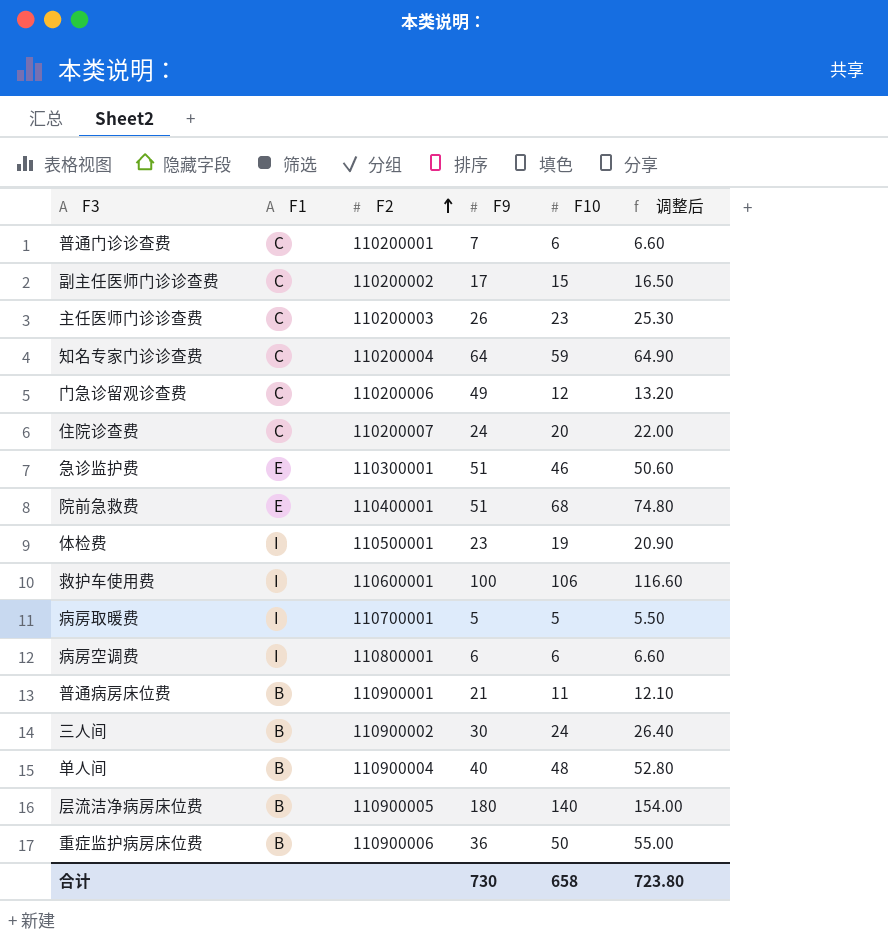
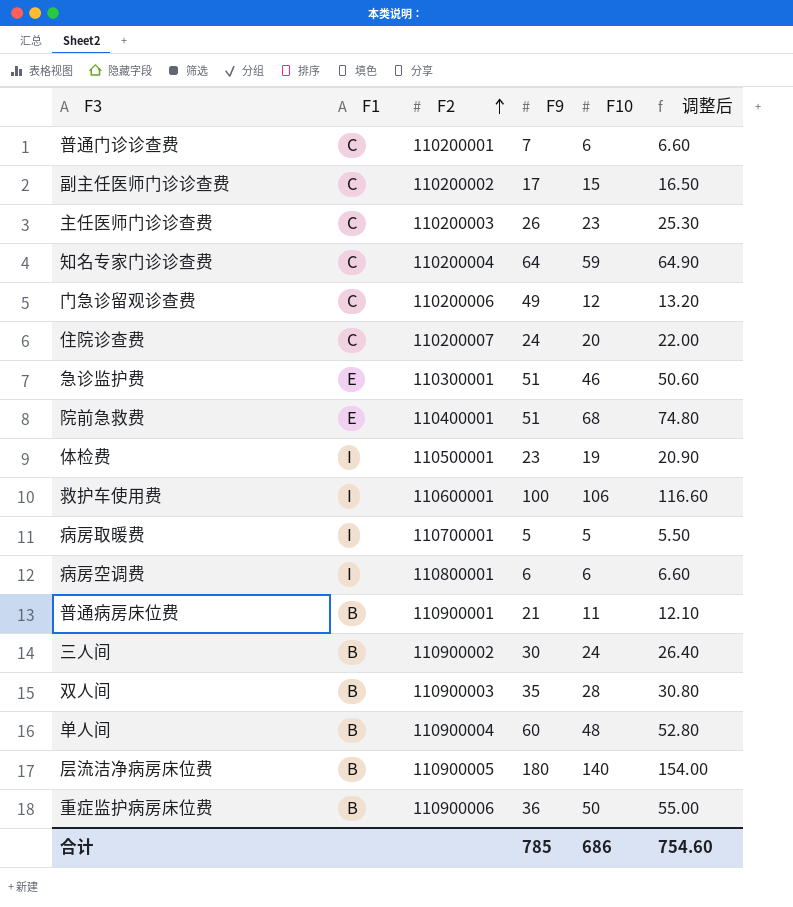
row 双人间: none -> B | 110900003 | 35 | 28 | 30.80
单人间 | F9: 40 -> 60
合计 | F9: 730 -> 785
合计 | F10: 658 -> 686
合计 | 调整后: 723.80 -> 754.60

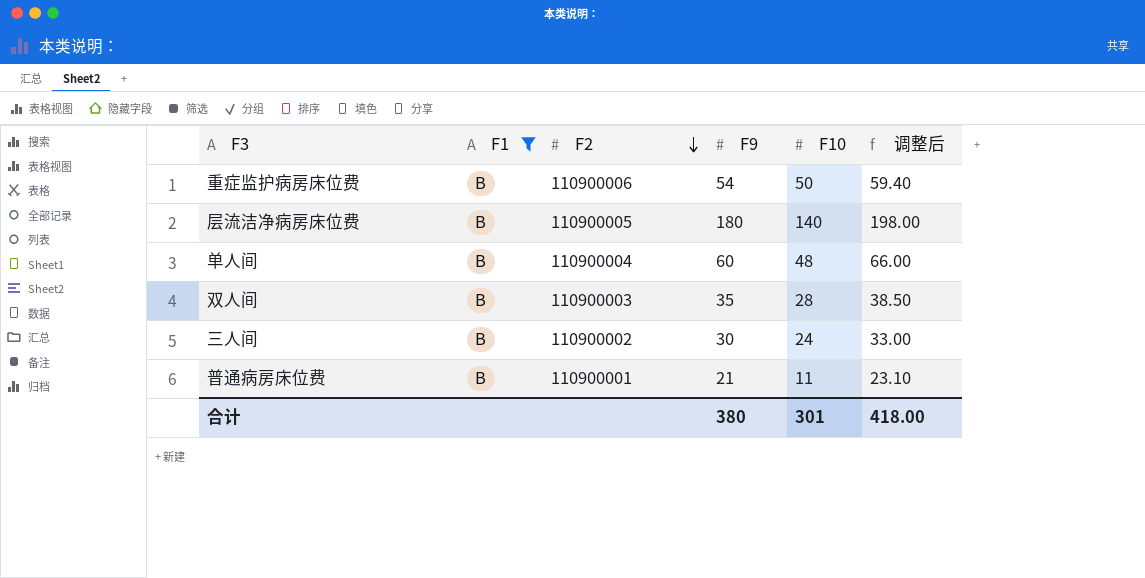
filter: none -> F1 = B
row order: F2 ascending -> F2 descending
column 调整后 | formula: [F10] * 1.1 -> [F9] * 1.1
重症监护病房床位费 | F9: 36 -> 54
合计 | F9: 785 -> 380
合计 | F10: 686 -> 301
合计 | 调整后: 754.60 -> 418.00

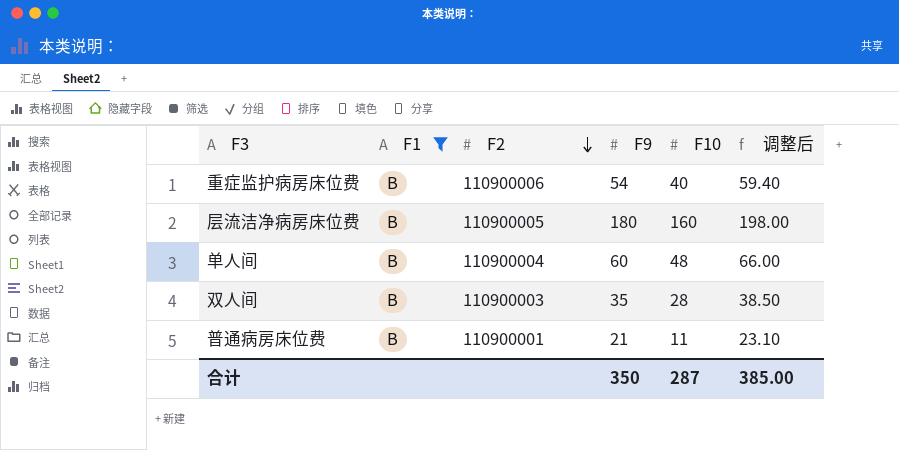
row 三人间: B | 110900002 | 30 | 24 | 33.00 -> none
重症监护病房床位费 | F10: 50 -> 40
层流洁净病房床位费 | F10: 140 -> 160
合计 | F9: 380 -> 350
合计 | F10: 301 -> 287
合计 | 调整后: 418.00 -> 385.00

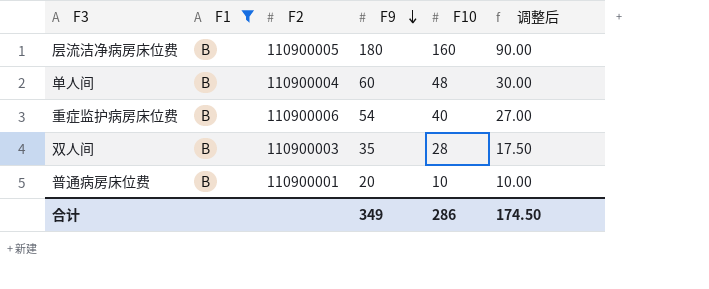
row order: F2 descending -> F9 descending
column 调整后 | formula: [F9] * 1.1 -> [F9] * 0.5
普通病房床位费 | F9: 21 -> 20
普通病房床位费 | F10: 11 -> 10
合计 | F9: 350 -> 349
合计 | F10: 287 -> 286
合计 | 调整后: 385.00 -> 174.50

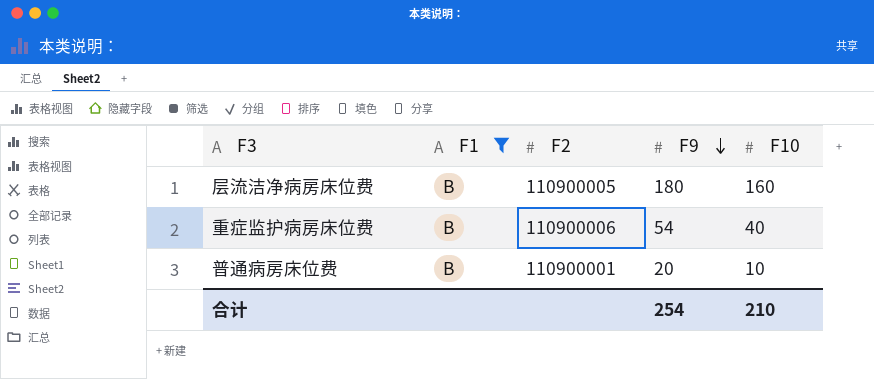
column 调整后 | formula: [F9] * 0.5 -> none
row 单人间: B | 110900004 | 60 | 48 | 30.00 -> none
row 双人间: B | 110900003 | 35 | 28 | 17.50 -> none
合计 | F9: 349 -> 254
合计 | F10: 286 -> 210

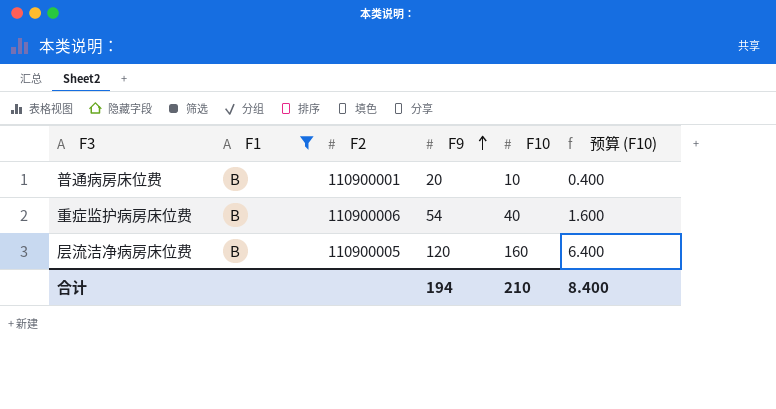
row order: F9 descending -> F9 ascending
column 预算 (F10) | formula: none -> [F10] * 0.04
层流洁净病房床位费 | F9: 180 -> 120
合计 | F9: 254 -> 194

